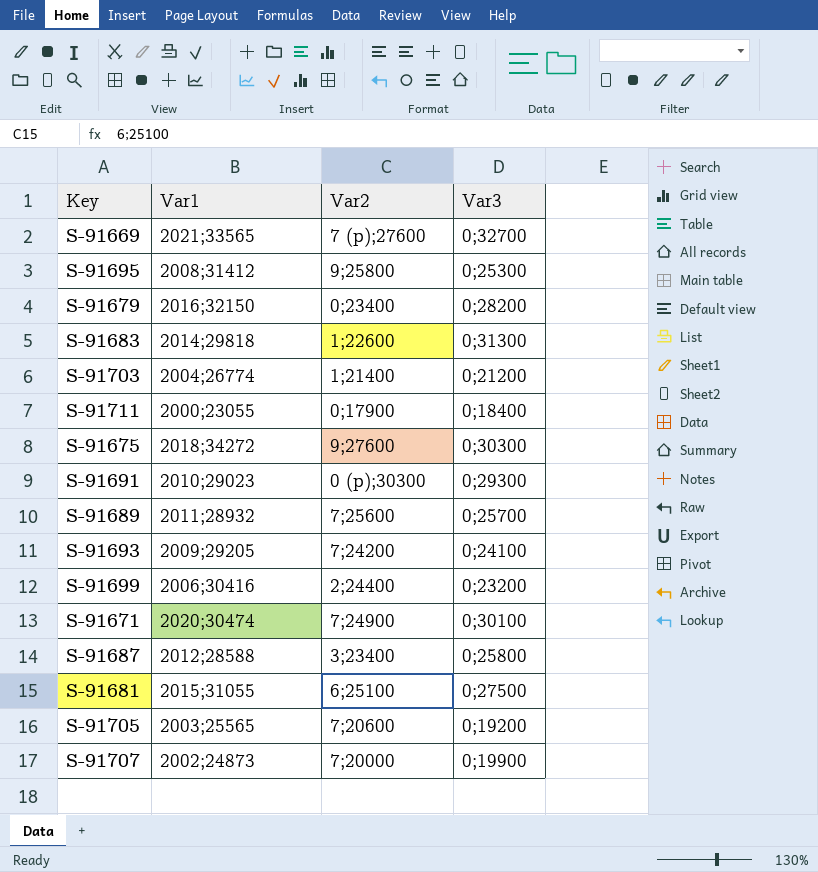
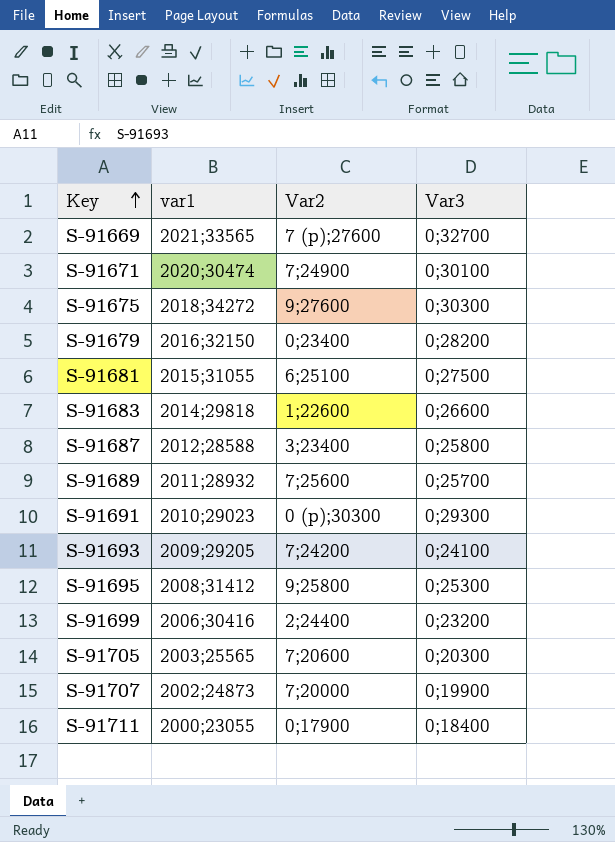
row order: none -> Key ascending
column name: Var1 -> var1
row S-91703: 2004;26774 | 1;21400 | 0;21200 -> none
S-91683 | Var3: 0;31300 -> 0;26600
S-91705 | Var3: 0;19200 -> 0;20300

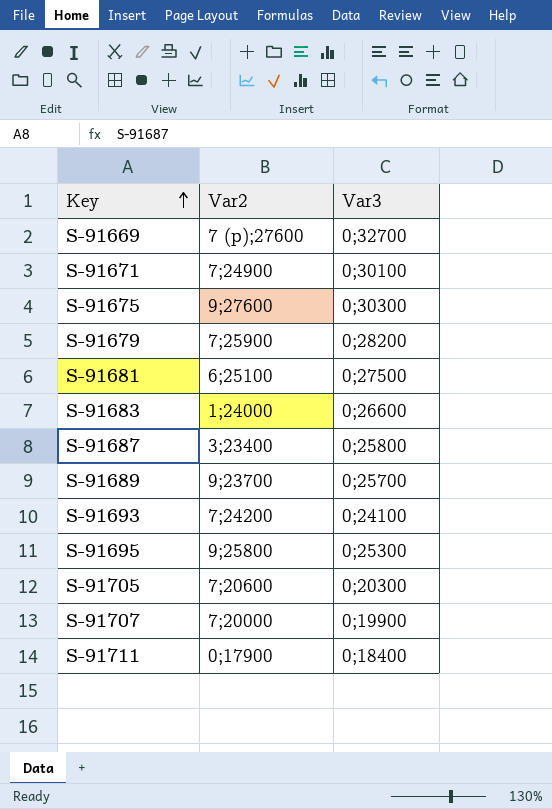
column var1 | position: 2 -> none
row S-91691: 2010;29023 | 0 (p);30300 | 0;29300 -> none
row S-91699: 2006;30416 | 2;24400 | 0;23200 -> none
S-91679 | Var2: 0;23400 -> 7;25900
S-91683 | Var2: 1;22600 -> 1;24000
S-91689 | Var2: 7;25600 -> 9;23700

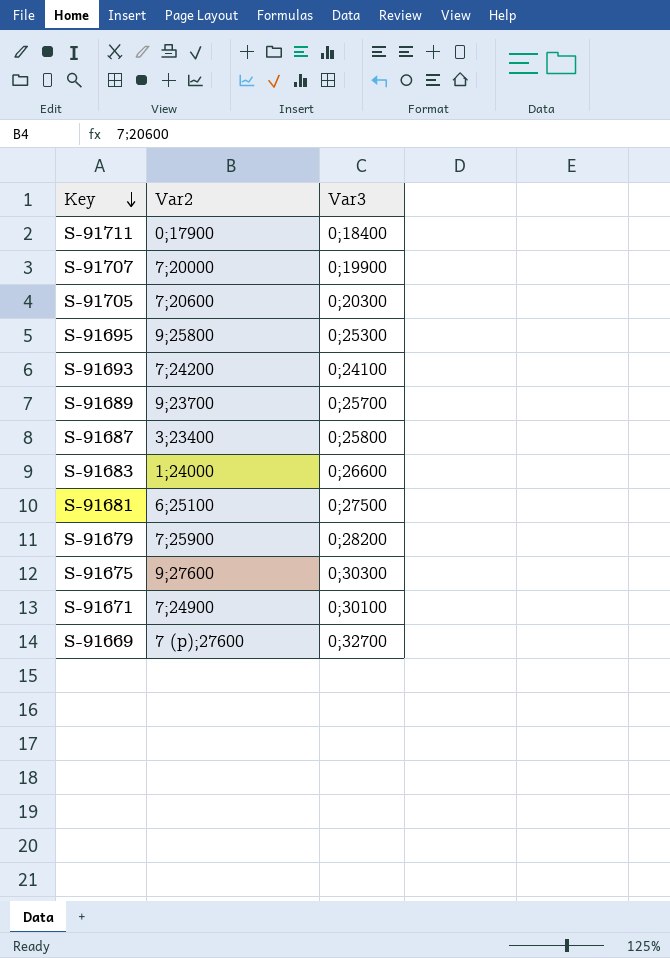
row order: Key ascending -> Key descending

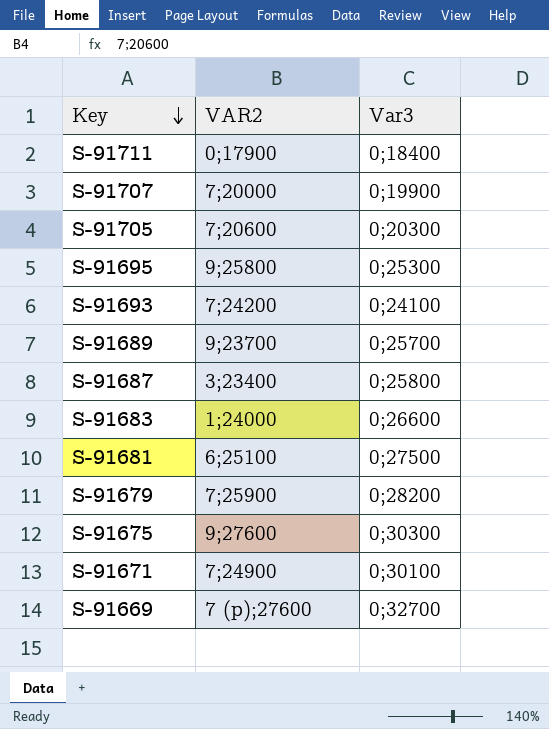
column name: Var2 -> VAR2

